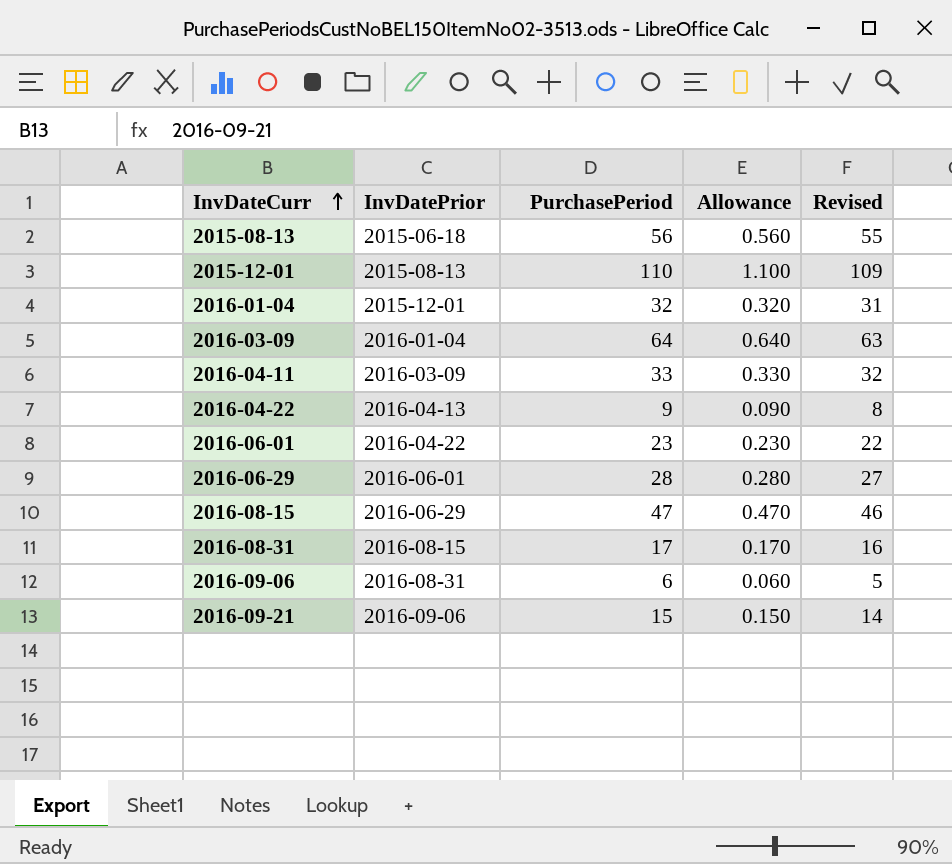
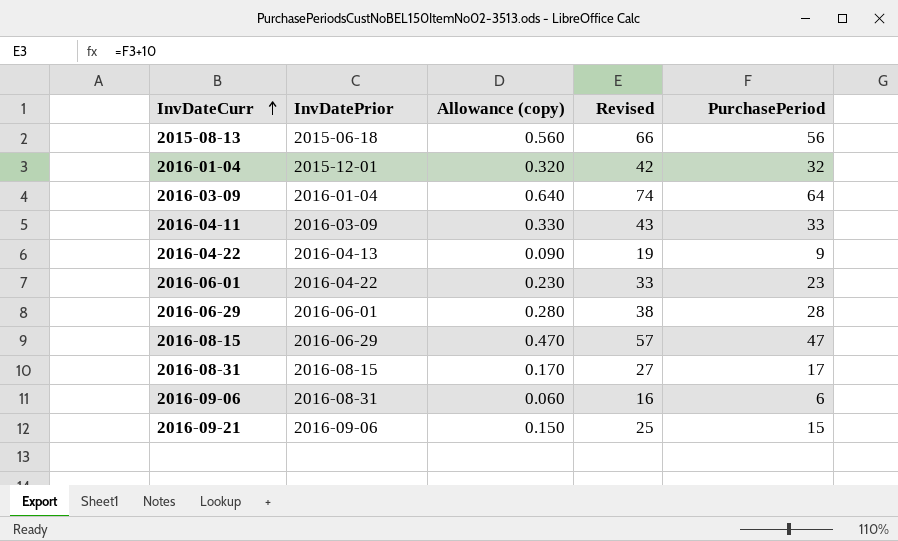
column name: Allowance -> Allowance (copy)
column Revised | formula: [PurchasePeriod] - 1 -> [PurchasePeriod] + 10
column PurchasePeriod | position: 3 -> 5
row 2015-12-01: 2015-08-13 | 110 | 1.100 | 109 -> none

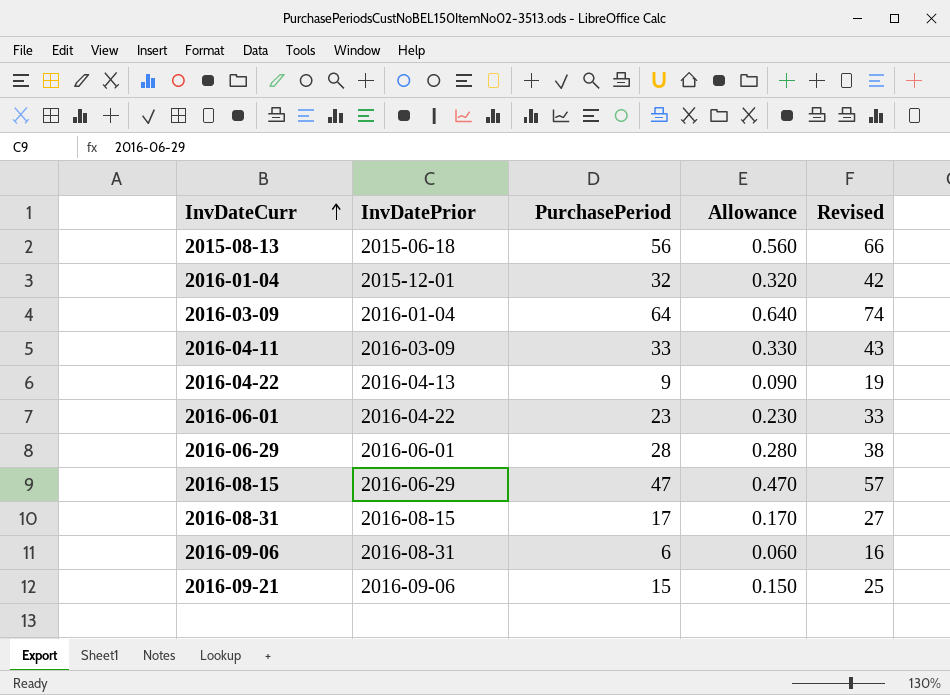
column PurchasePeriod | position: 5 -> 3
column name: Allowance (copy) -> Allowance

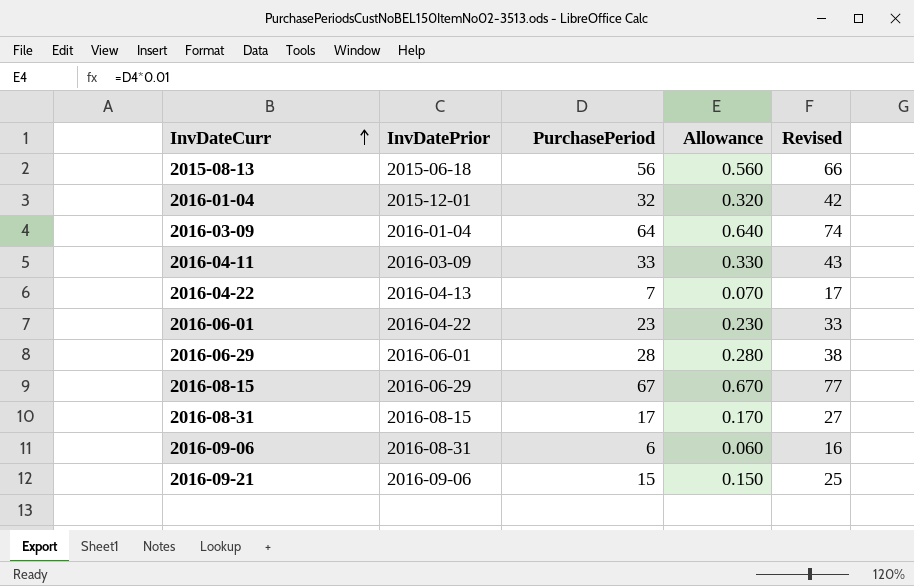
2016-04-22 | PurchasePeriod: 9 -> 7
2016-04-22 | Allowance: 0.090 -> 0.070
2016-04-22 | Revised: 19 -> 17
2016-08-15 | PurchasePeriod: 47 -> 67
2016-08-15 | Allowance: 0.470 -> 0.670
2016-08-15 | Revised: 57 -> 77

